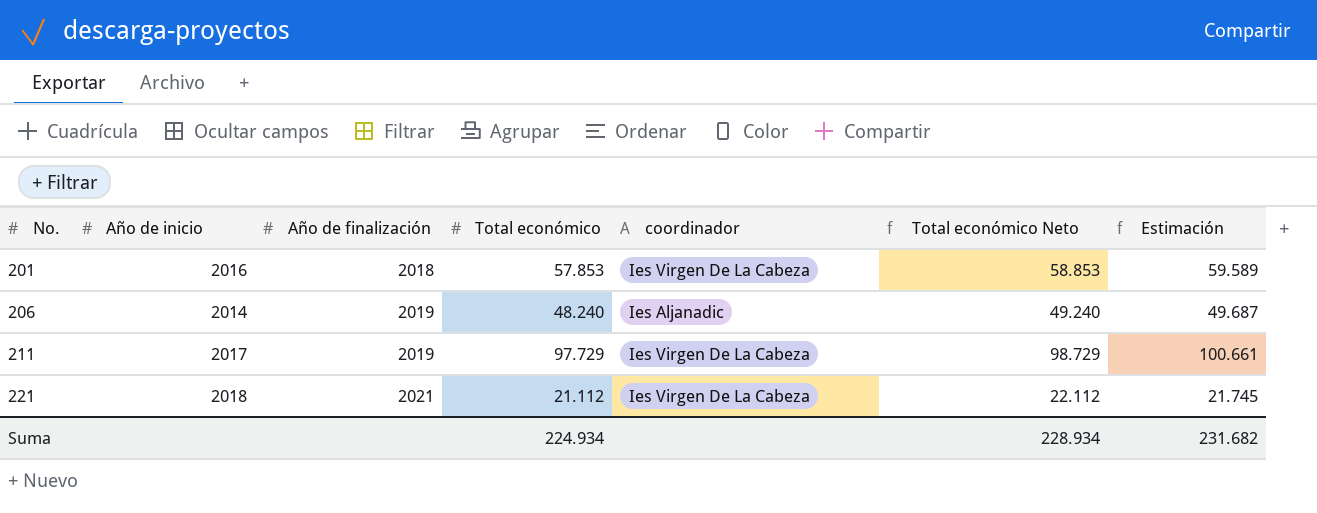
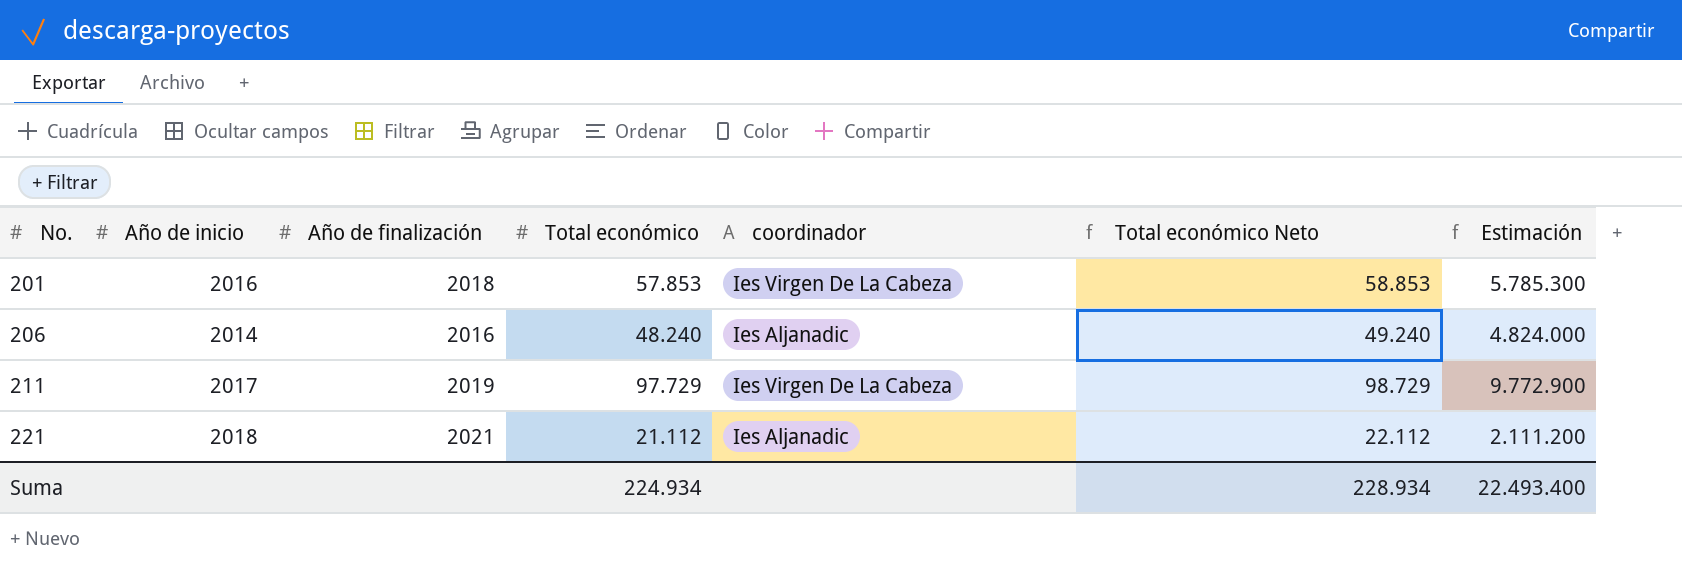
column Estimación | formula: [Total económico] * 1,03 -> [Total económico] * 100
206 | Año de finalización: 2019 -> 2016
221 | coordinador: Ies Virgen De La Cabeza -> Ies Aljanadic
Suma | Estimación: 231.682 -> 22.493.400

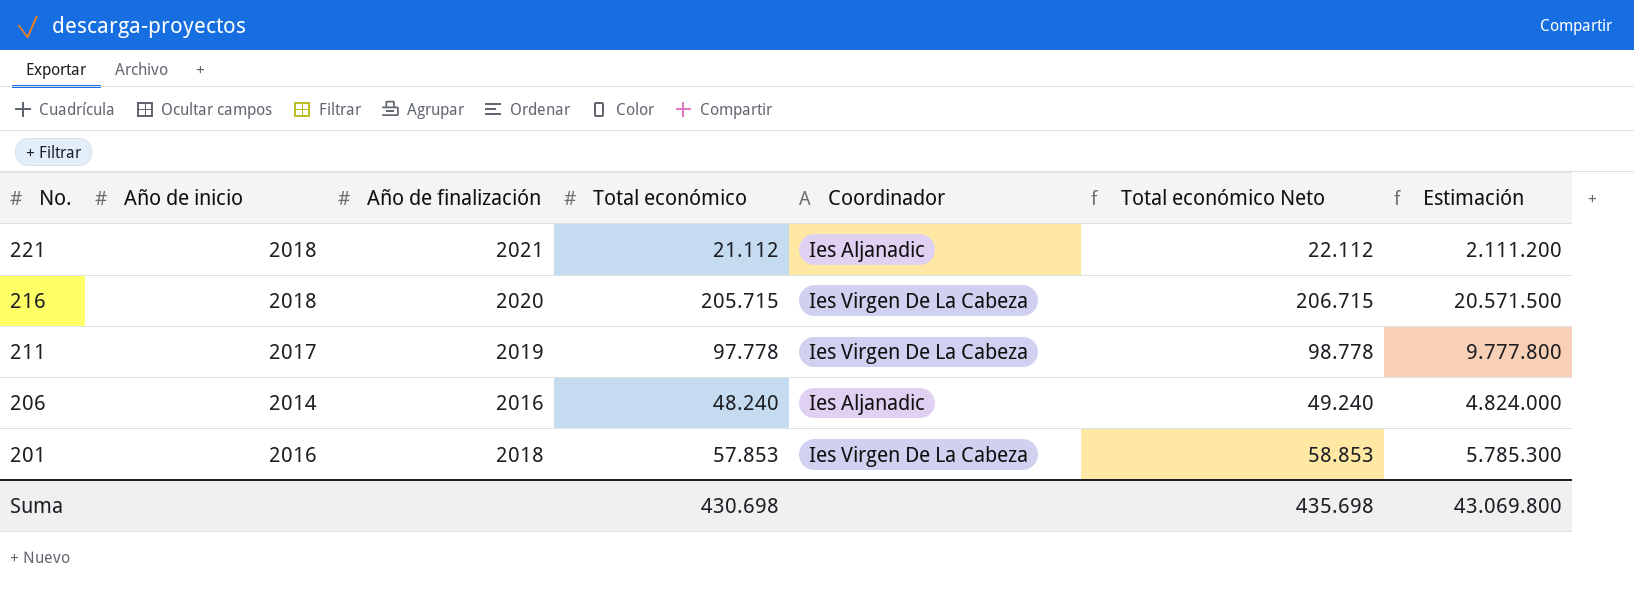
row order: No. ascending -> No. descending
column name: coordinador -> Coordinador
row 216: none -> 2018 | 2020 | 205.715 | Ies Virgen De La Cabeza | 206.715 | 20.571.500
211 | Total económico: 97.729 -> 97.778
211 | Total económico Neto: 98.729 -> 98.778
211 | Estimación: 9.772.900 -> 9.777.800
Suma | Total económico: 224.934 -> 430.698
Suma | Total económico Neto: 228.934 -> 435.698
Suma | Estimación: 22.493.400 -> 43.069.800

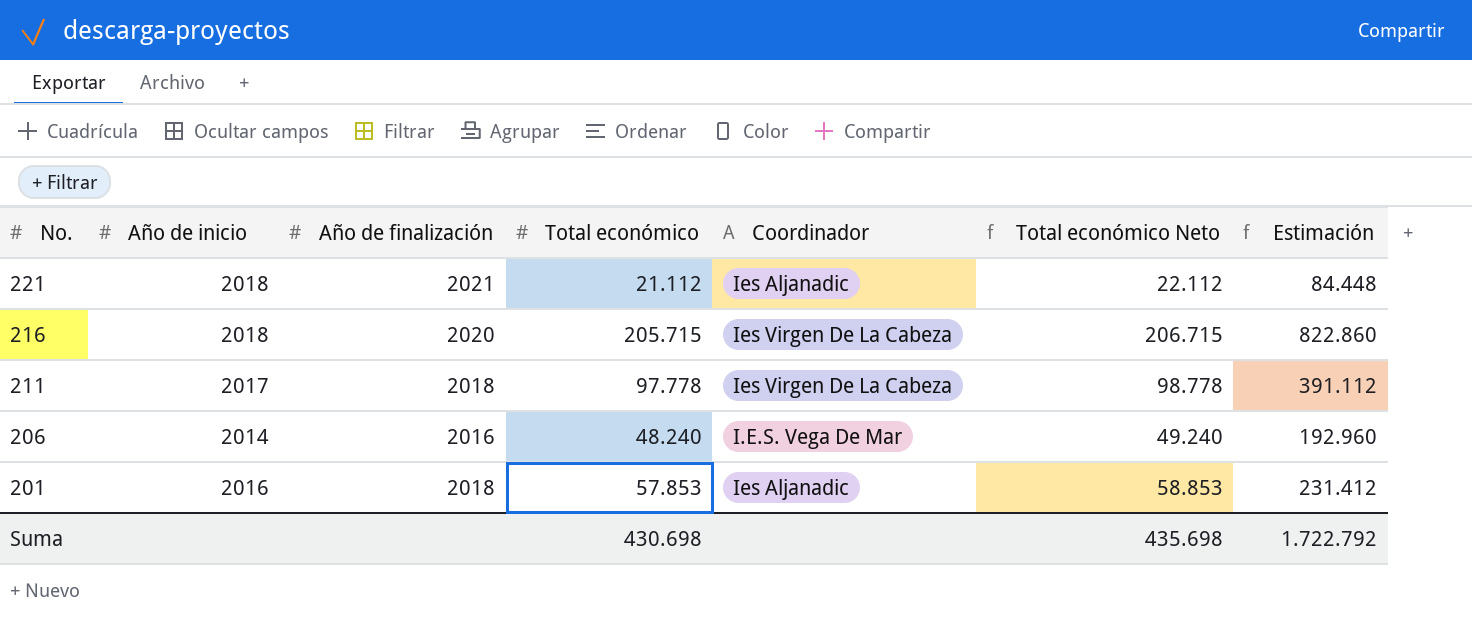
column Estimación | formula: [Total económico] * 100 -> [Total económico] * 4
211 | Año de finalización: 2019 -> 2018
206 | Coordinador: Ies Aljanadic -> I.E.S. Vega De Mar
201 | Coordinador: Ies Virgen De La Cabeza -> Ies Aljanadic
Suma | Estimación: 43.069.800 -> 1.722.792

